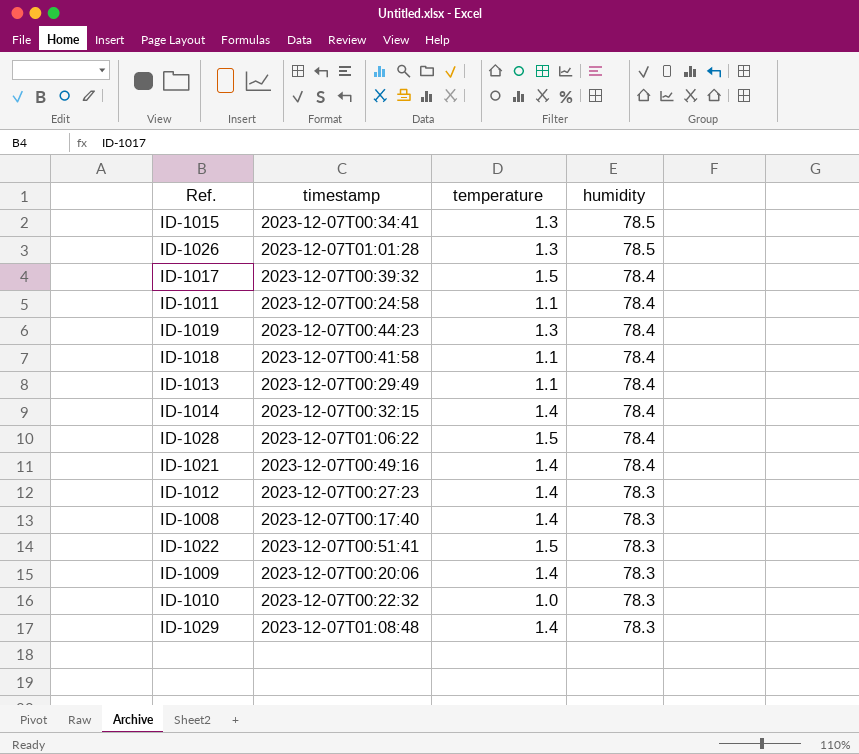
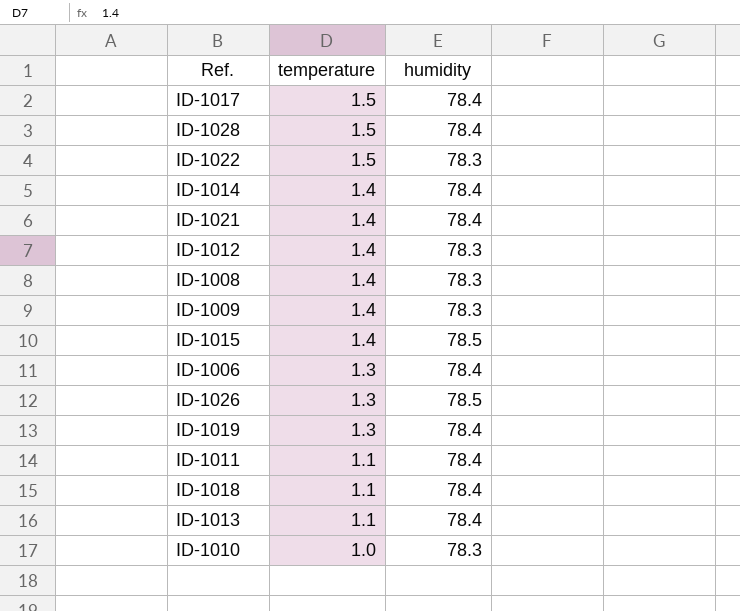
row order: humidity descending -> temperature descending
column timestamp | position: 2 -> none
row ID-1029: 2023-12-07T01:08:48 | 1.4 | 78.3 -> none
ID-1015 | temperature: 1.3 -> 1.4
row ID-1006: none -> 1.3 | 78.4

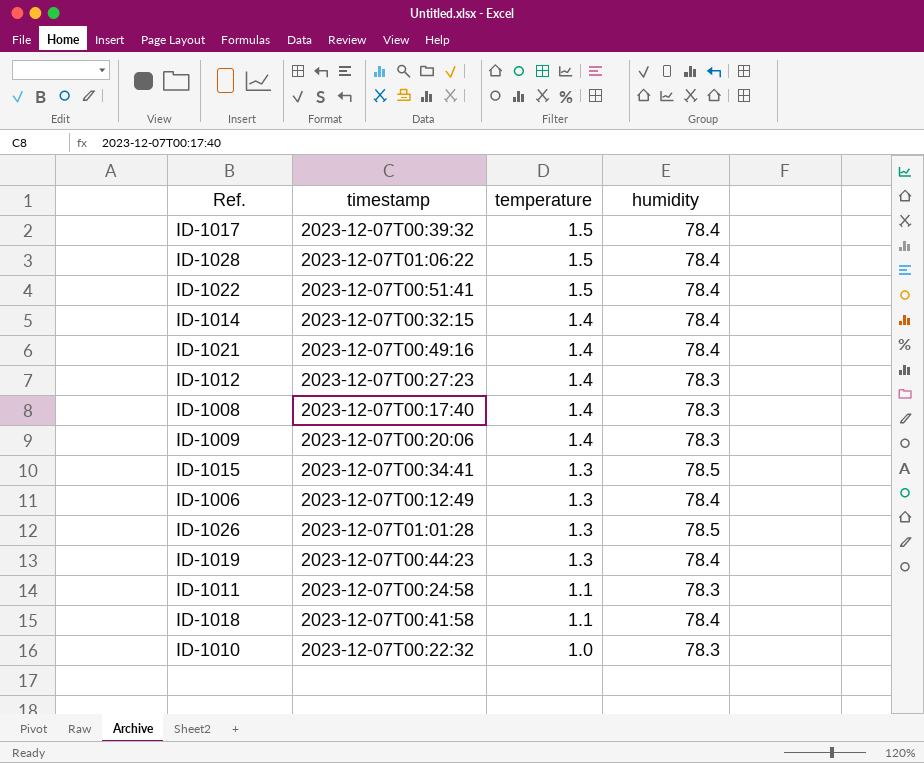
column timestamp | position: none -> 2
row ID-1013: 1.1 | 78.4 -> none
ID-1022 | humidity: 78.3 -> 78.4
ID-1015 | temperature: 1.4 -> 1.3
ID-1011 | humidity: 78.4 -> 78.3

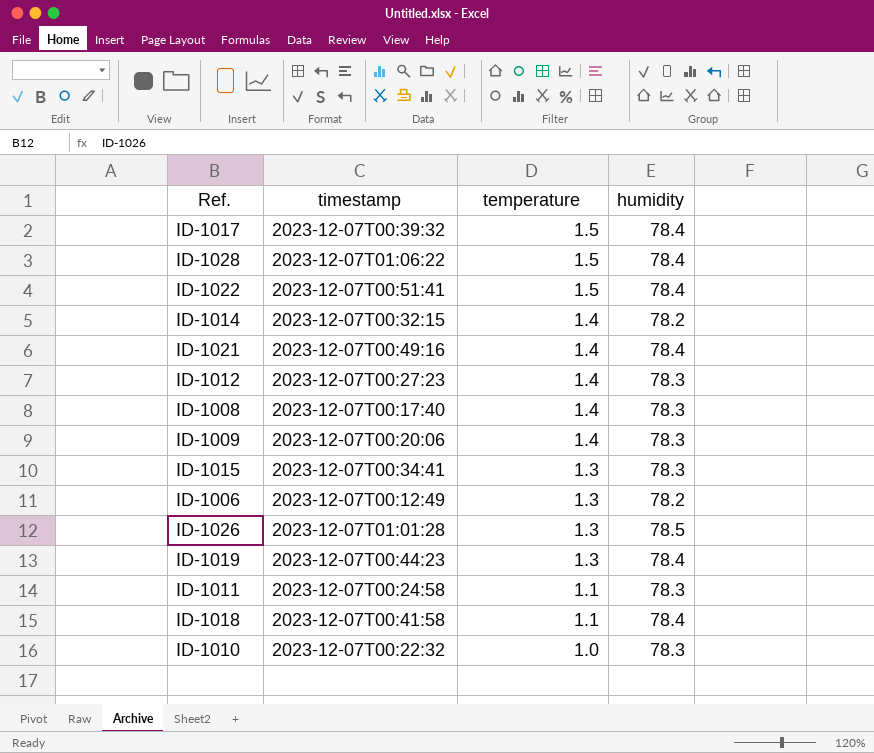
ID-1014 | humidity: 78.4 -> 78.2
ID-1015 | humidity: 78.5 -> 78.3
ID-1006 | humidity: 78.4 -> 78.2

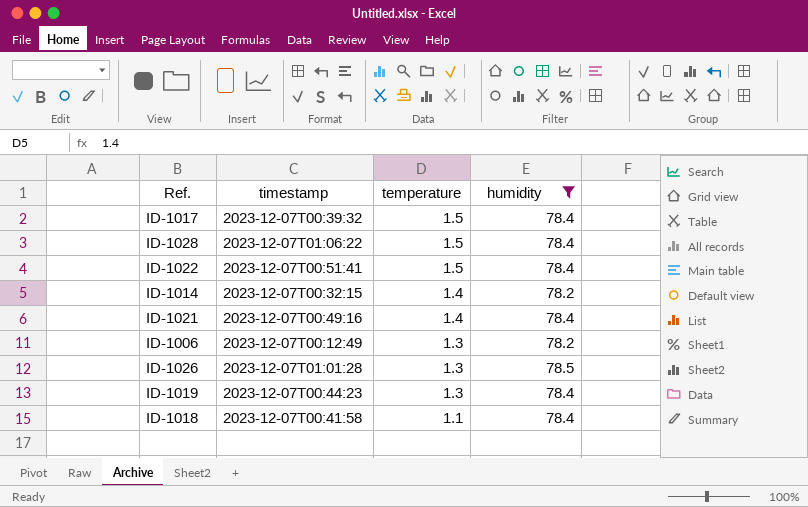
filter: none -> humidity != 78.3

